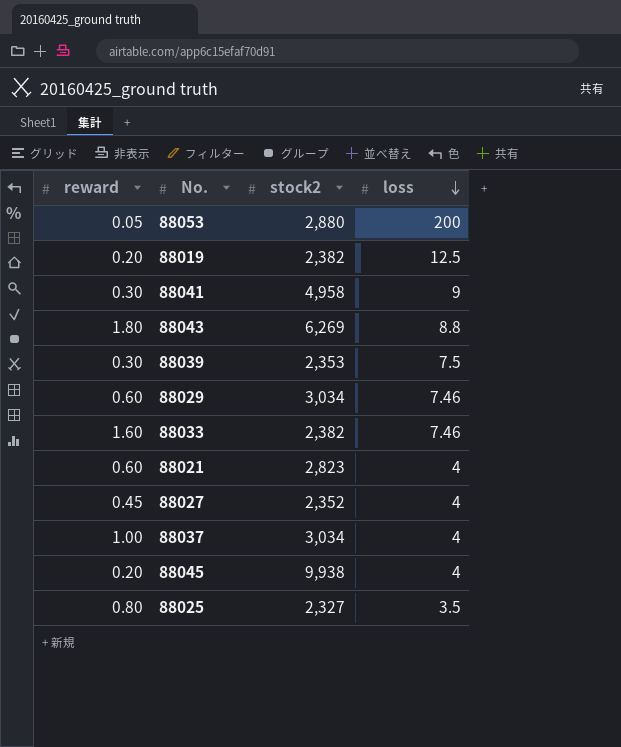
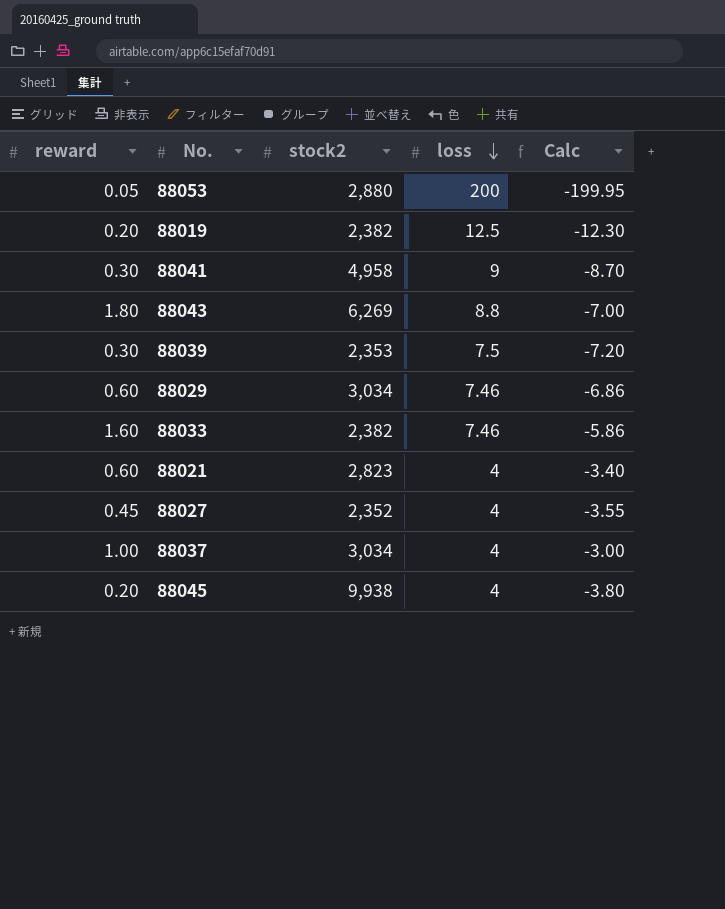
column Calc | formula: none -> [reward] - [loss]
row 88025: 0.80 | 2,327 | 3.5 -> none

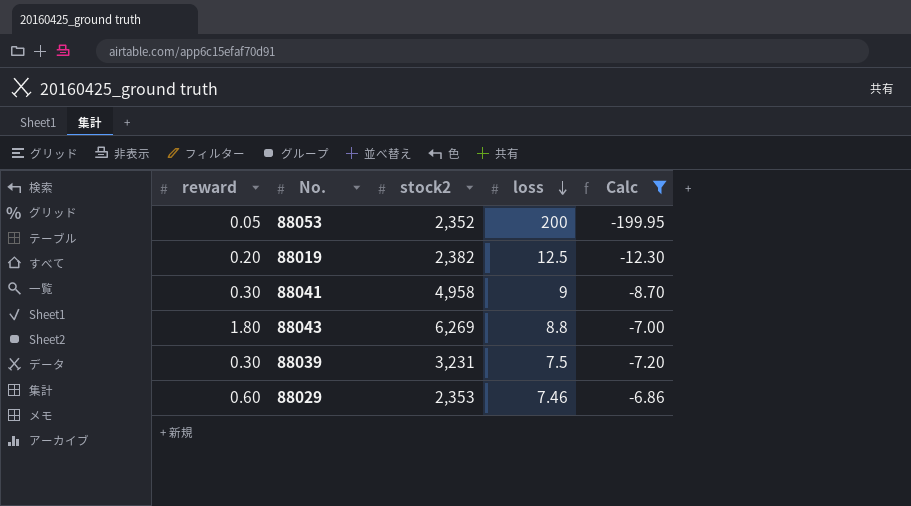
filter: none -> Calc <= -6.86
88053 | stock2: 2,880 -> 2,352
88039 | stock2: 2,353 -> 3,231
88029 | stock2: 3,034 -> 2,353

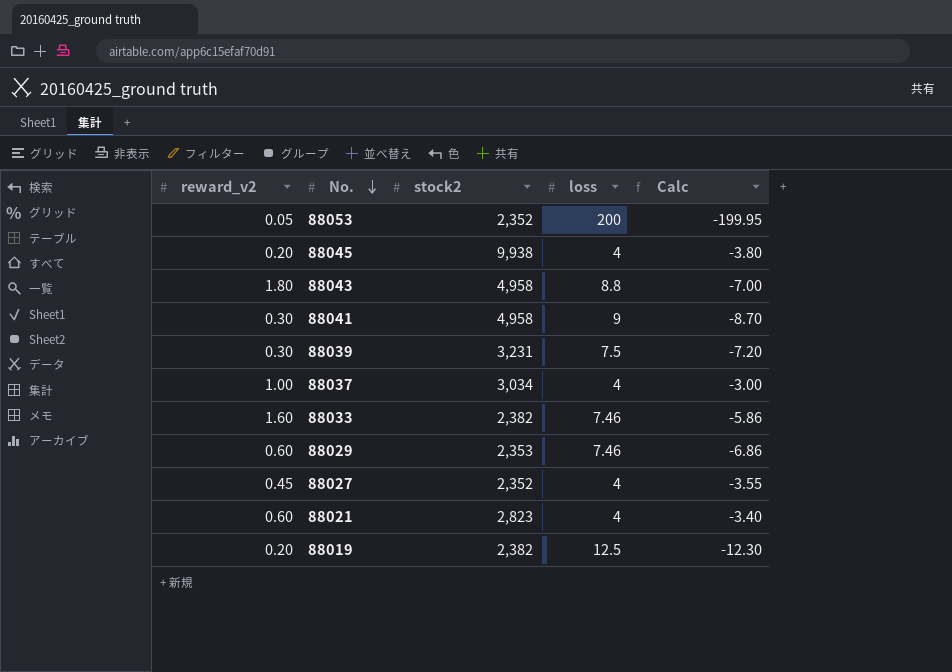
filter: Calc <= -6.86 -> none
row order: loss descending -> No. descending
column name: reward -> reward_v2
88043 | stock2: 6,269 -> 4,958

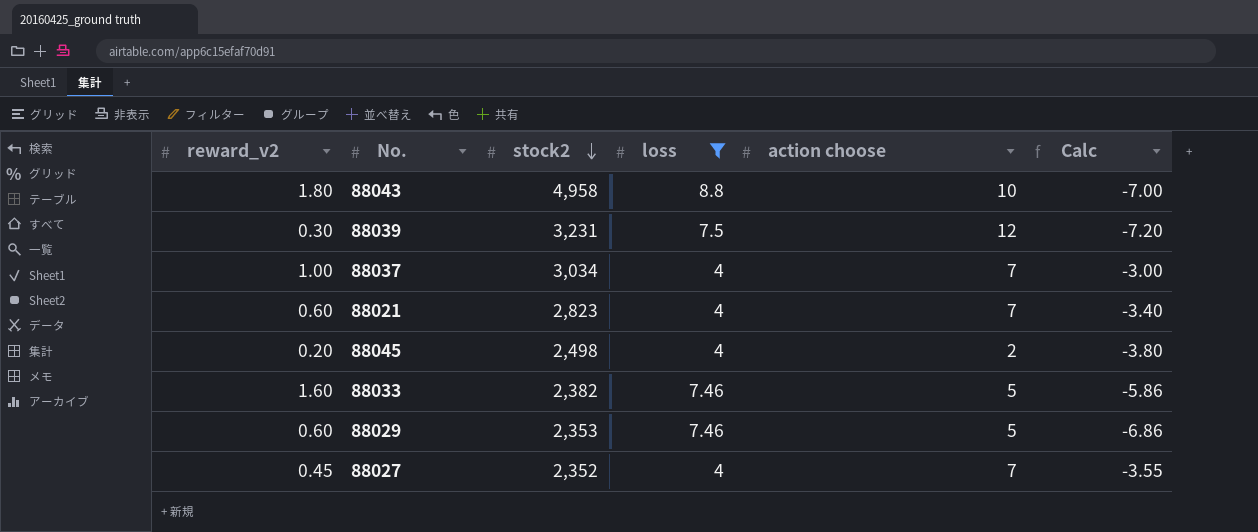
filter: none -> loss <= 8.8
row order: No. descending -> stock2 descending
column action choose | position: none -> 5
88045 | stock2: 9,938 -> 2,498

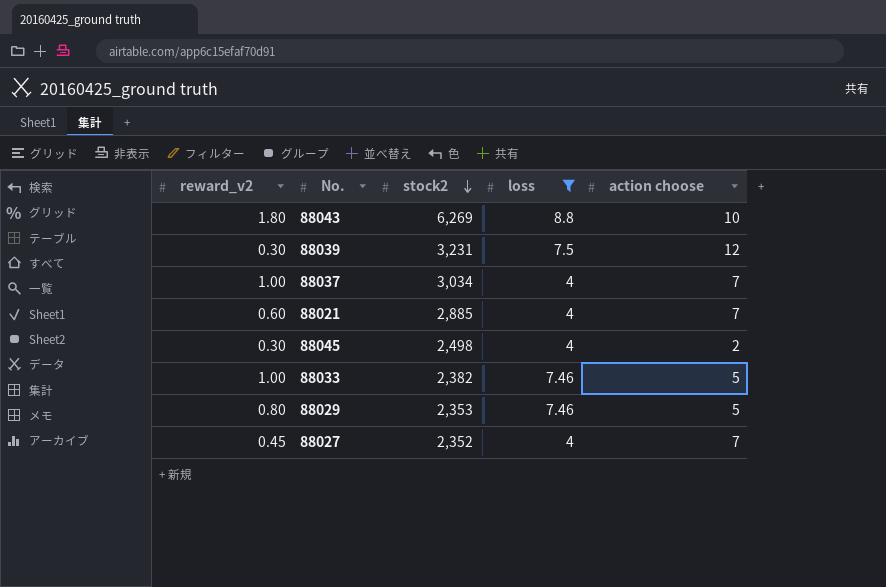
column Calc | formula: [reward_v2] - [loss] -> none
88043 | stock2: 4,958 -> 6,269
88021 | stock2: 2,823 -> 2,885
88045 | reward_v2: 0.20 -> 0.30
88033 | reward_v2: 1.60 -> 1.00
88029 | reward_v2: 0.60 -> 0.80

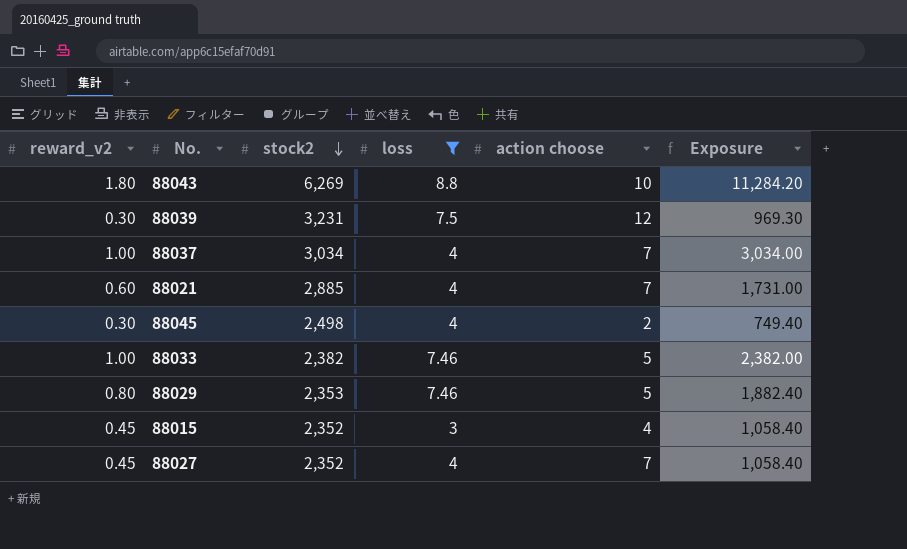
column Exposure | formula: none -> [reward_v2] * [stock2]
row 88015: none -> 0.45 | 2,352 | 3 | 4 | 1,058.40

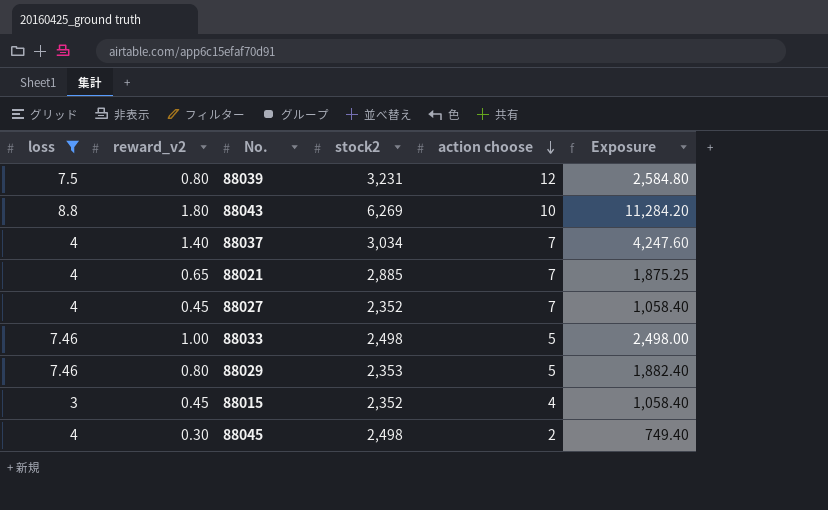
row order: stock2 descending -> action choose descending
column loss | position: 4 -> 1
88039 | reward_v2: 0.30 -> 0.80
88039 | Exposure: 969.30 -> 2,584.80
88037 | reward_v2: 1.00 -> 1.40
88037 | Exposure: 3,034.00 -> 4,247.60
88021 | reward_v2: 0.60 -> 0.65
88021 | Exposure: 1,731.00 -> 1,875.25
88033 | stock2: 2,382 -> 2,498
88033 | Exposure: 2,382.00 -> 2,498.00

